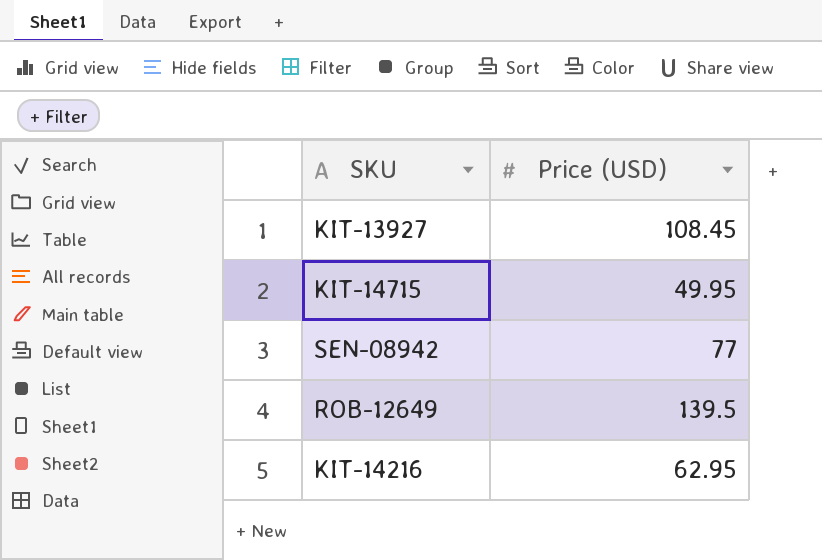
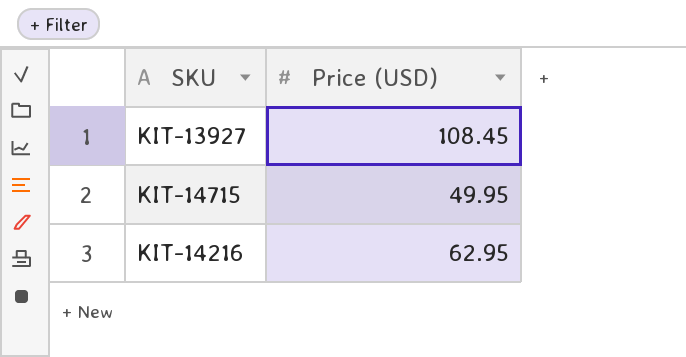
row SEN-08942: 77 -> none
row ROB-12649: 139.5 -> none

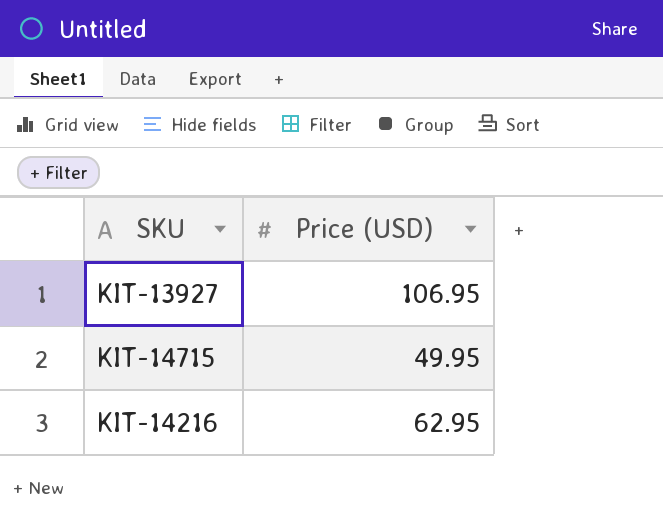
KIT-13927 | Price (USD): 108.45 -> 106.95

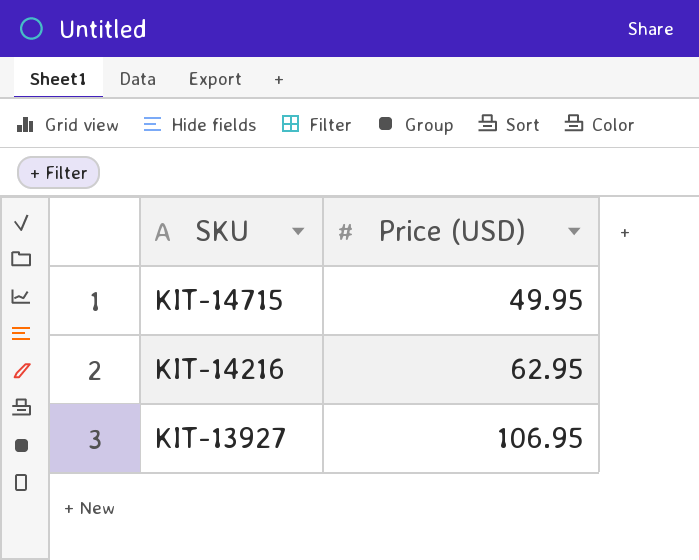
row order: none -> SKU descending

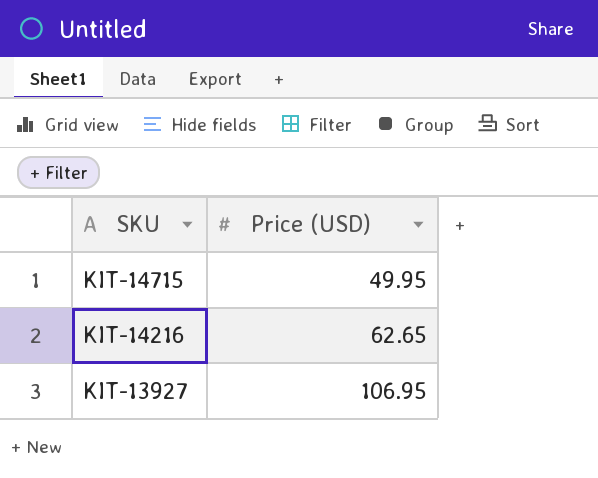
KIT-14216 | Price (USD): 62.95 -> 62.65

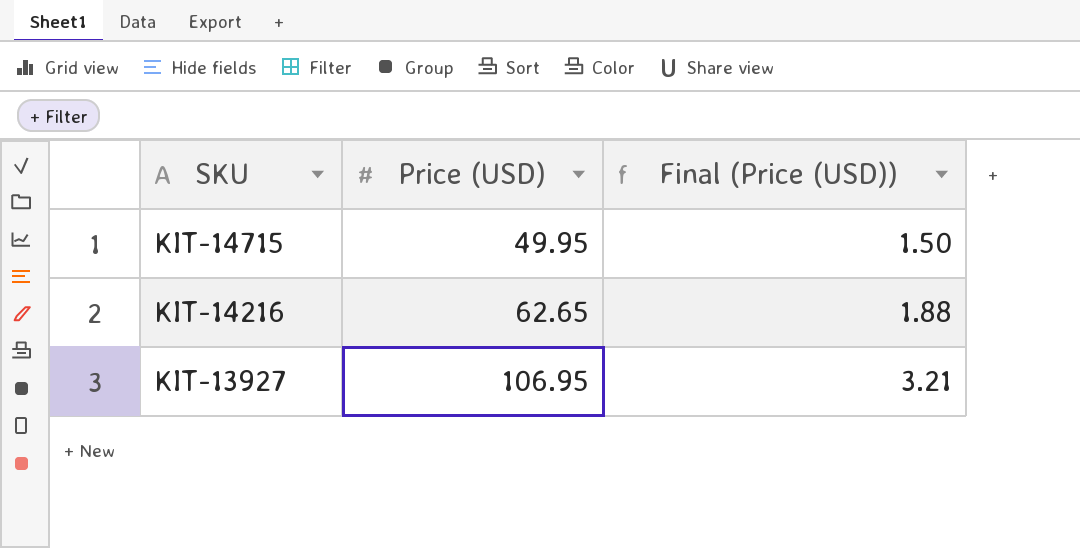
column Final (Price (USD)) | formula: none -> [Price (USD)] * 0.03

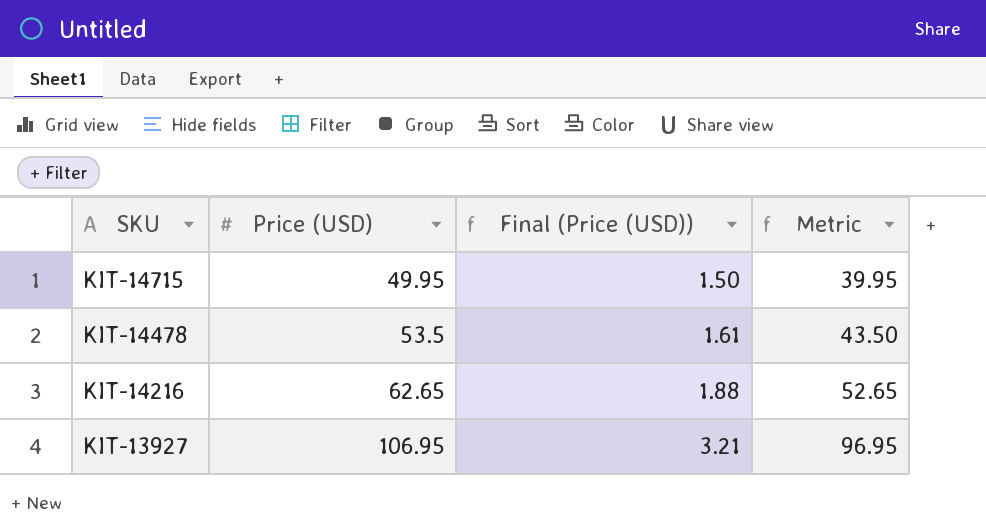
column Metric | formula: none -> [Price (USD)] - 10
row KIT-14478: none -> 53.5 | 1.61 | 43.50

